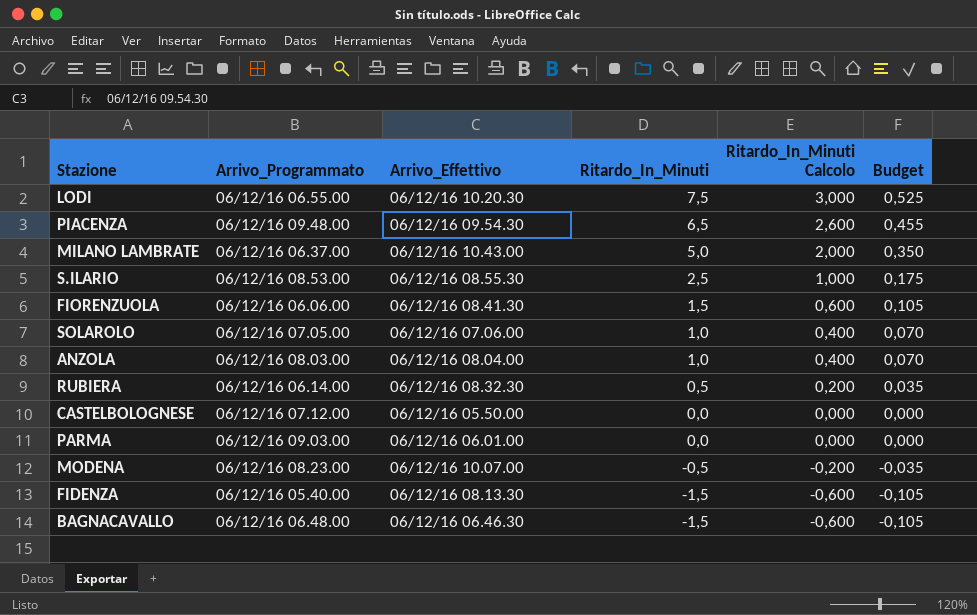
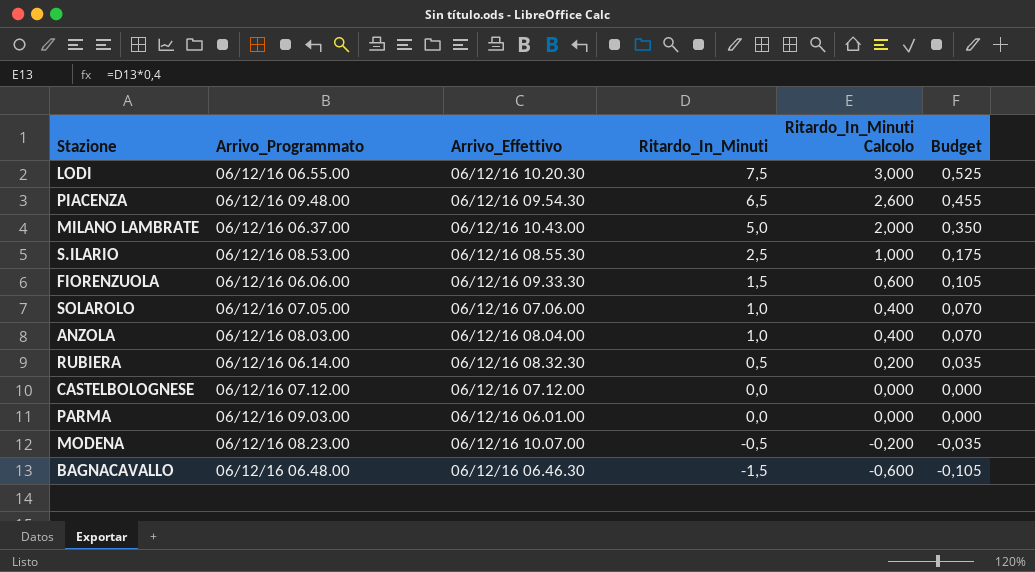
row FIDENZA: 06/12/16 05.40.00 | 06/12/16 08.13.30 | -1,5 | -0,600 | -0,105 -> none
FIORENZUOLA | Arrivo_Effettivo: 06/12/16 08.41.30 -> 06/12/16 09.33.30
CASTELBOLOGNESE | Arrivo_Effettivo: 06/12/16 05.50.00 -> 06/12/16 07.12.00

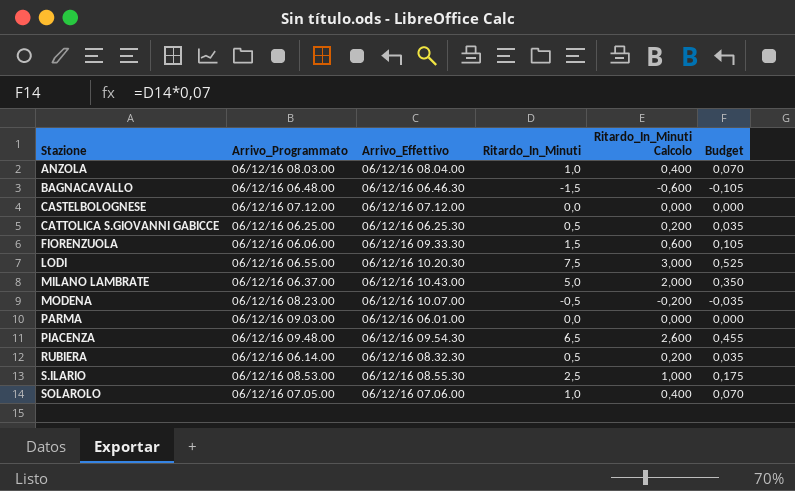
row order: Ritardo_In_Minuti descending -> Stazione ascending
row CATTOLICA S.GIOVANNI GABICCE: none -> 06/12/16 06.25.00 | 06/12/16 06.25.30 | 0,5 | 0,200 | 0,035

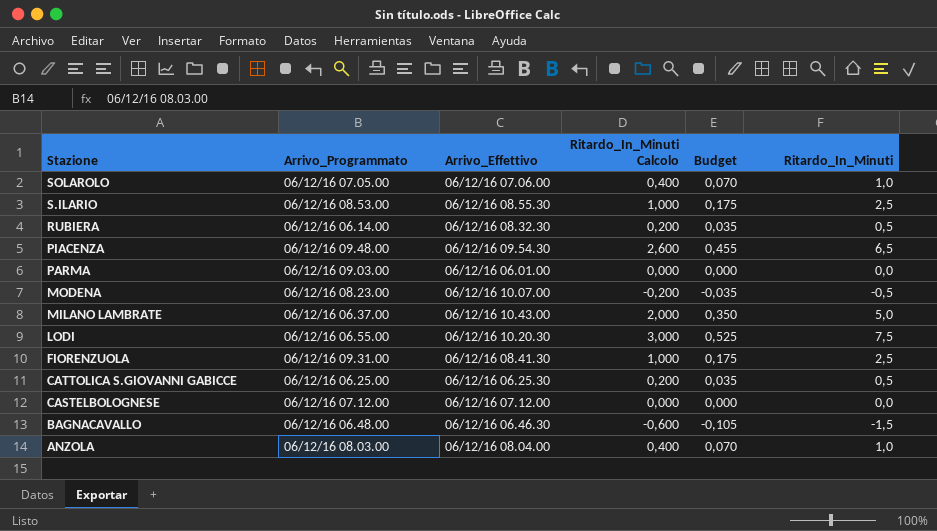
row order: Stazione ascending -> Stazione descending
column Ritardo_In_Minuti | position: 4 -> 6
FIORENZUOLA | Arrivo_Programmato: 06/12/16 06.06.00 -> 06/12/16 09.31.00
FIORENZUOLA | Arrivo_Effettivo: 06/12/16 09.33.30 -> 06/12/16 08.41.30
FIORENZUOLA | Ritardo_In_Minuti Calcolo: 0,600 -> 1,000
FIORENZUOLA | Budget: 0,105 -> 0,175
FIORENZUOLA | Ritardo_In_Minuti: 1,5 -> 2,5

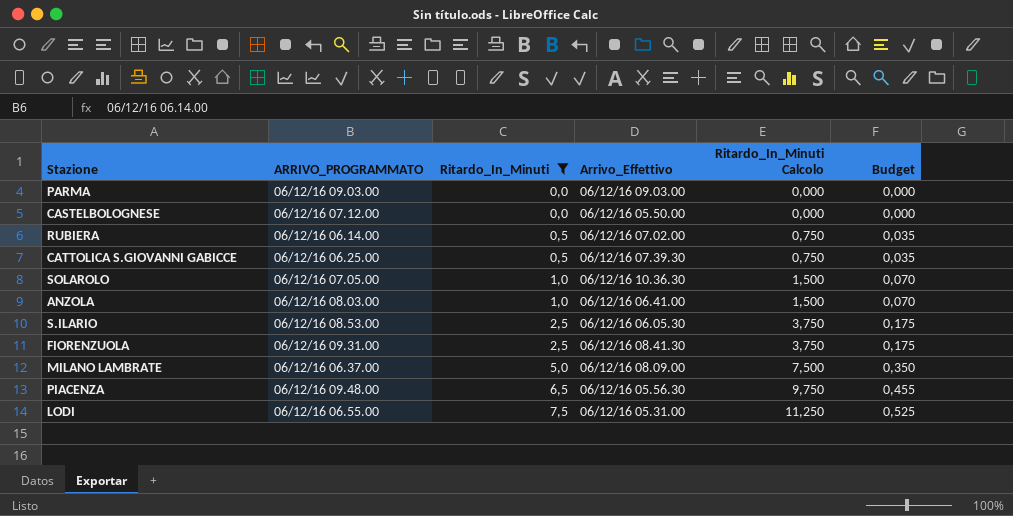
filter: none -> Ritardo_In_Minuti >= 0,0
row order: Stazione descending -> Ritardo_In_Minuti ascending
column name: Arrivo_Programmato -> ARRIVO_PROGRAMMATO
column Ritardo_In_Minuti | position: 6 -> 3
column Ritardo_In_Minuti Calcolo | formula: [Ritardo_In_Minuti] * 0,4 -> [Ritardo_In_Minuti] * 1,5
PARMA | Arrivo_Effettivo: 06/12/16 06.01.00 -> 06/12/16 09.03.00
CASTELBOLOGNESE | Arrivo_Effettivo: 06/12/16 07.12.00 -> 06/12/16 05.50.00
RUBIERA | Arrivo_Effettivo: 06/12/16 08.32.30 -> 06/12/16 07.02.00
CATTOLICA S.GIOVANNI GABICCE | Arrivo_Effettivo: 06/12/16 06.25.30 -> 06/12/16 07.39.30
SOLAROLO | Arrivo_Effettivo: 06/12/16 07.06.00 -> 06/12/16 10.36.30
ANZOLA | Arrivo_Effettivo: 06/12/16 08.04.00 -> 06/12/16 06.41.00
S.ILARIO | Arrivo_Effettivo: 06/12/16 08.55.30 -> 06/12/16 06.05.30
MILANO LAMBRATE | Arrivo_Effettivo: 06/12/16 10.43.00 -> 06/12/16 08.09.00
PIACENZA | Arrivo_Effettivo: 06/12/16 09.54.30 -> 06/12/16 05.56.30
LODI | Arrivo_Effettivo: 06/12/16 10.20.30 -> 06/12/16 05.31.00

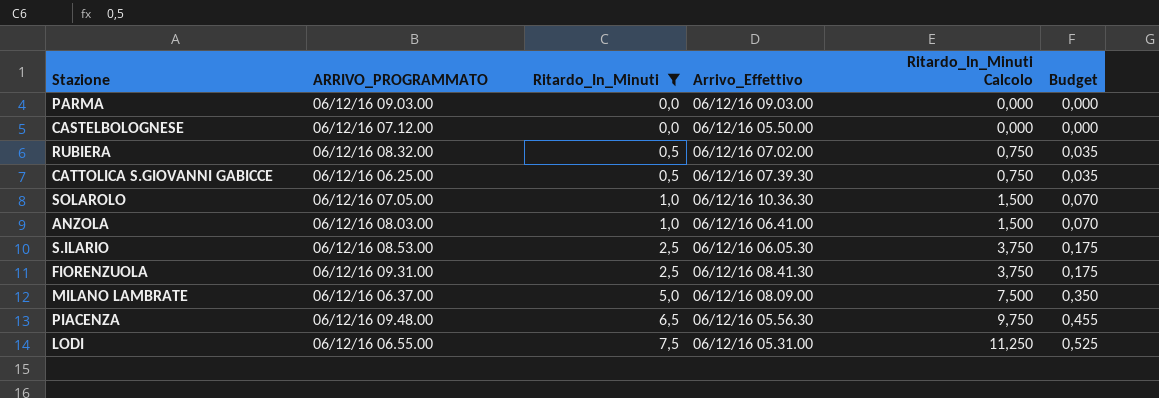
RUBIERA | ARRIVO_PROGRAMMATO: 06/12/16 06.14.00 -> 06/12/16 08.32.00

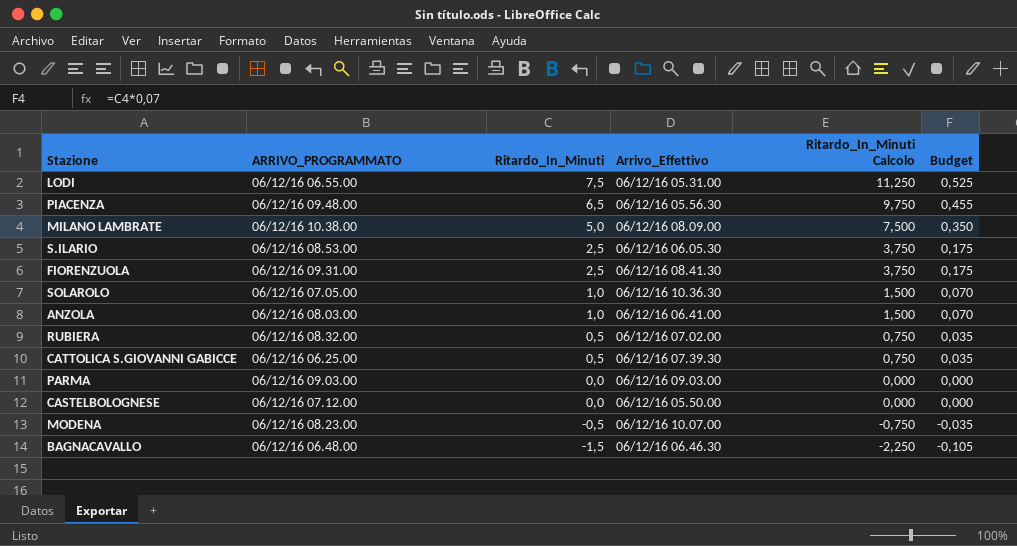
filter: Ritardo_In_Minuti >= 0,0 -> none
row order: Ritardo_In_Minuti ascending -> Ritardo_In_Minuti descending
MILANO LAMBRATE | ARRIVO_PROGRAMMATO: 06/12/16 06.37.00 -> 06/12/16 10.38.00

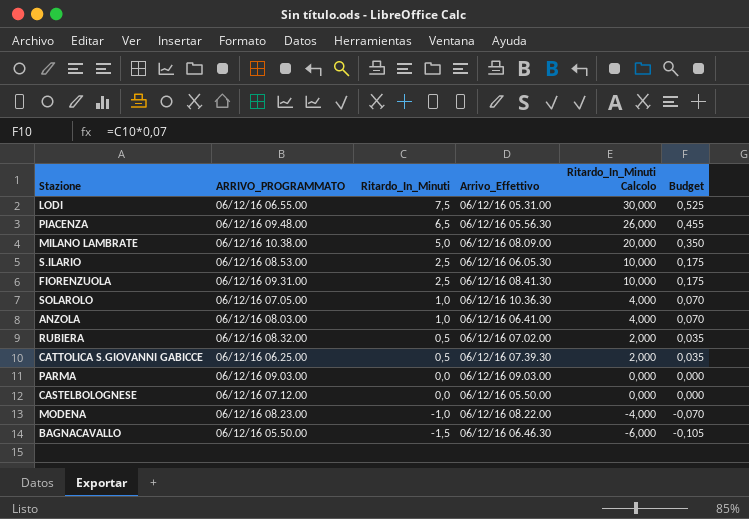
column Ritardo_In_Minuti Calcolo | formula: [Ritardo_In_Minuti] * 1,5 -> [Ritardo_In_Minuti] * 4
MODENA | Ritardo_In_Minuti: -0,5 -> -1,0
MODENA | Arrivo_Effettivo: 06/12/16 10.07.00 -> 06/12/16 08.22.00
MODENA | Budget: -0,035 -> -0,070
BAGNACAVALLO | ARRIVO_PROGRAMMATO: 06/12/16 06.48.00 -> 06/12/16 05.50.00

